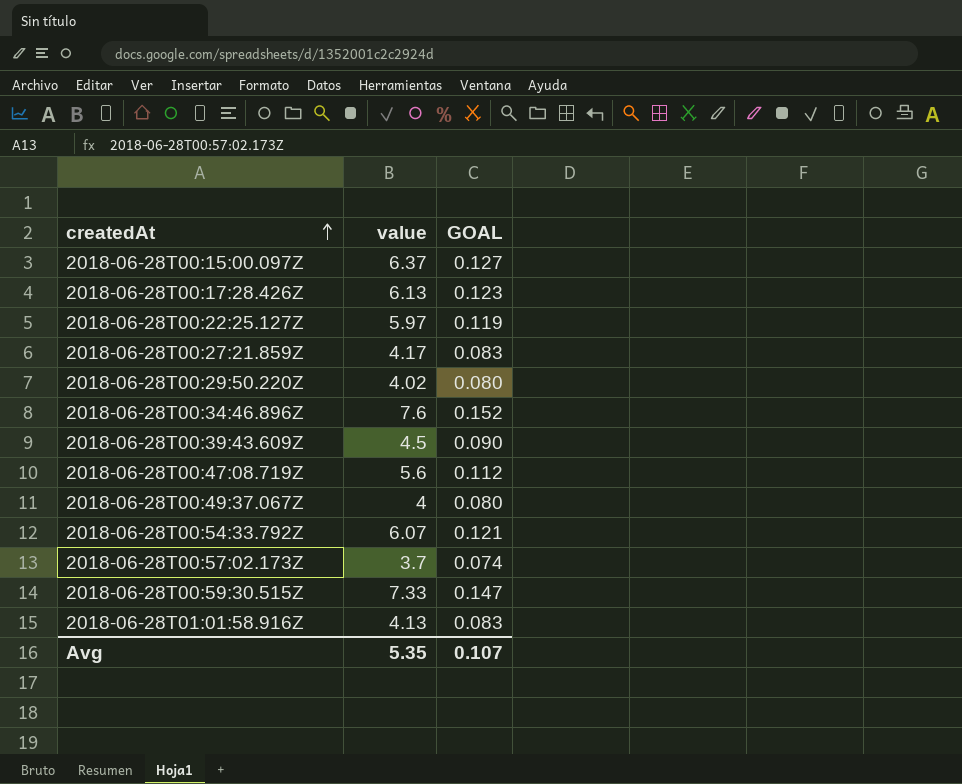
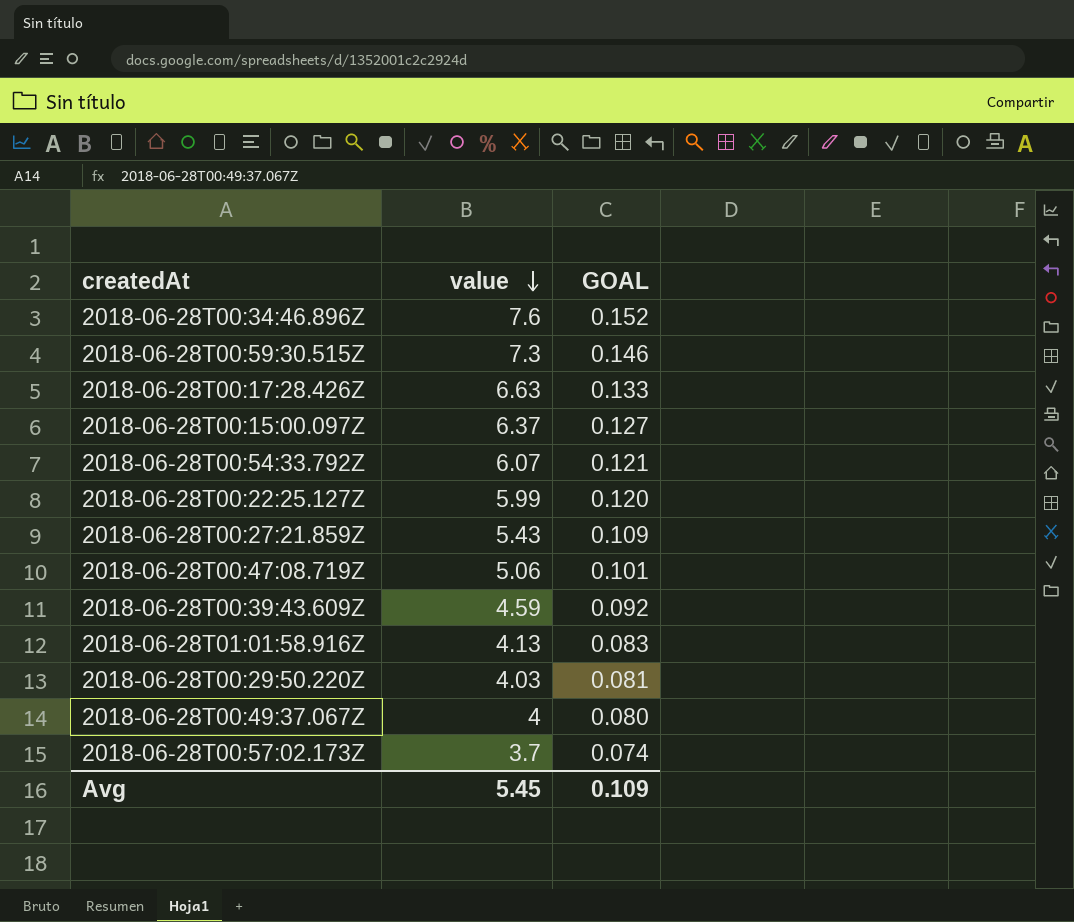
row order: createdAt ascending -> value descending
2018-06-28T00:59:30.515Z | value: 7.33 -> 7.3
2018-06-28T00:59:30.515Z | GOAL: 0.147 -> 0.146
2018-06-28T00:17:28.426Z | value: 6.13 -> 6.63
2018-06-28T00:17:28.426Z | GOAL: 0.123 -> 0.133
2018-06-28T00:22:25.127Z | value: 5.97 -> 5.99
2018-06-28T00:22:25.127Z | GOAL: 0.119 -> 0.120
2018-06-28T00:27:21.859Z | value: 4.17 -> 5.43
2018-06-28T00:27:21.859Z | GOAL: 0.083 -> 0.109
2018-06-28T00:47:08.719Z | value: 5.6 -> 5.06
2018-06-28T00:47:08.719Z | GOAL: 0.112 -> 0.101
2018-06-28T00:39:43.609Z | value: 4.5 -> 4.59
2018-06-28T00:39:43.609Z | GOAL: 0.090 -> 0.092
2018-06-28T00:29:50.220Z | value: 4.02 -> 4.03
2018-06-28T00:29:50.220Z | GOAL: 0.080 -> 0.081
Avg | value: 5.35 -> 5.45
Avg | GOAL: 0.107 -> 0.109

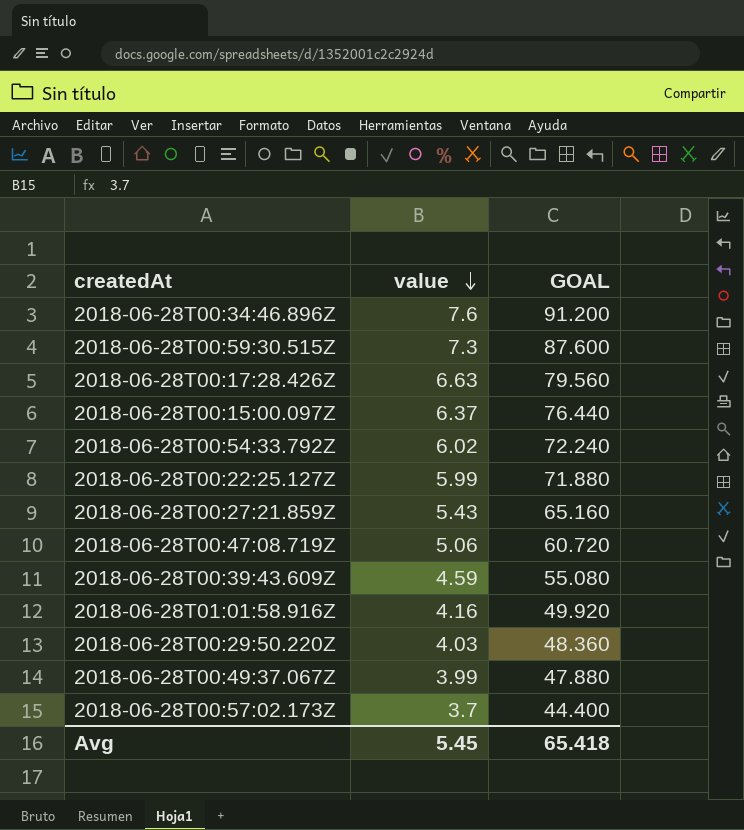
column GOAL | formula: [value] * 0.02 -> [value] * 12
2018-06-28T00:54:33.792Z | value: 6.07 -> 6.02
2018-06-28T01:01:58.916Z | value: 4.13 -> 4.16
2018-06-28T00:49:37.067Z | value: 4 -> 3.99
Avg | GOAL: 0.109 -> 65.418

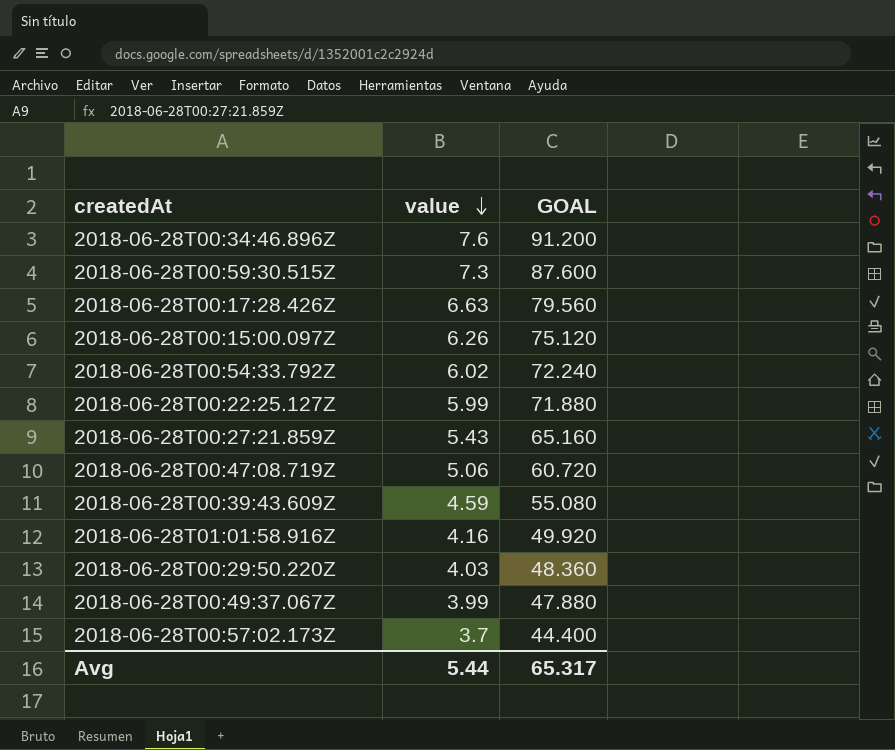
2018-06-28T00:15:00.097Z | value: 6.37 -> 6.26
2018-06-28T00:15:00.097Z | GOAL: 76.440 -> 75.120
Avg | value: 5.45 -> 5.44
Avg | GOAL: 65.418 -> 65.317

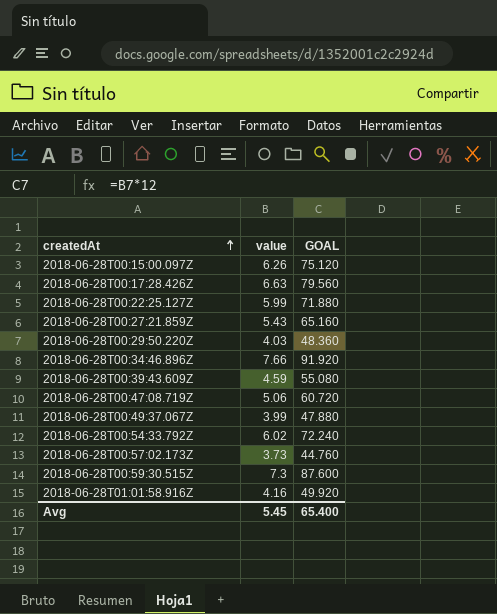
row order: value descending -> createdAt ascending
2018-06-28T00:34:46.896Z | value: 7.6 -> 7.66
2018-06-28T00:34:46.896Z | GOAL: 91.200 -> 91.920
2018-06-28T00:57:02.173Z | value: 3.7 -> 3.73
2018-06-28T00:57:02.173Z | GOAL: 44.400 -> 44.760
Avg | value: 5.44 -> 5.45
Avg | GOAL: 65.317 -> 65.400

